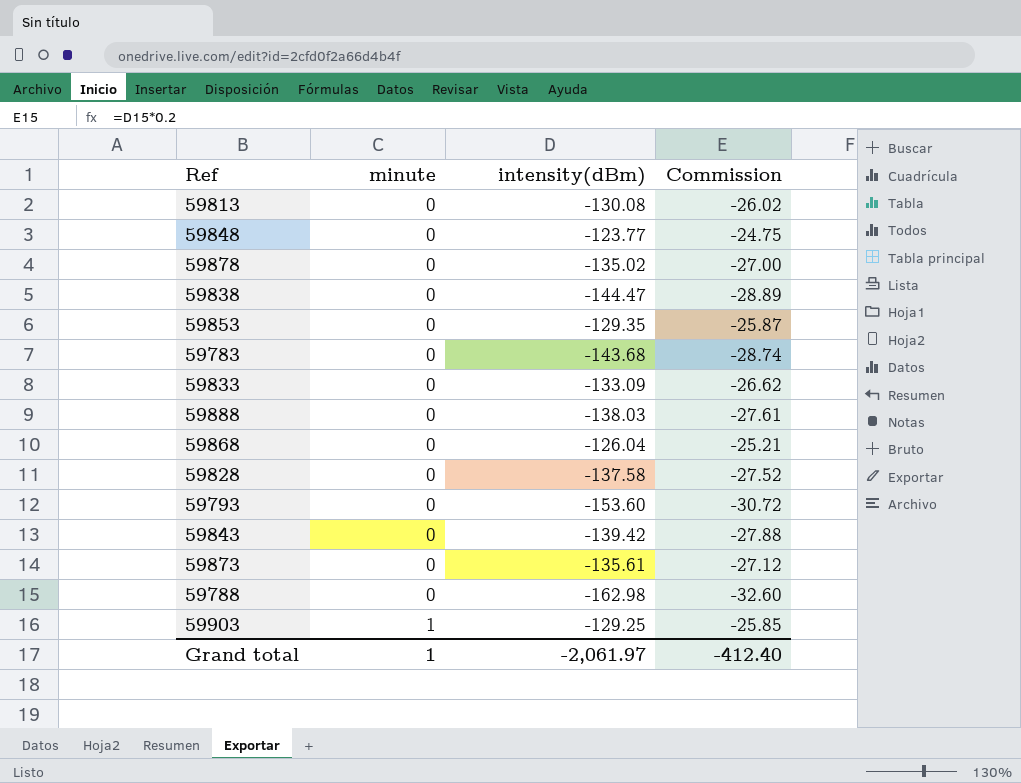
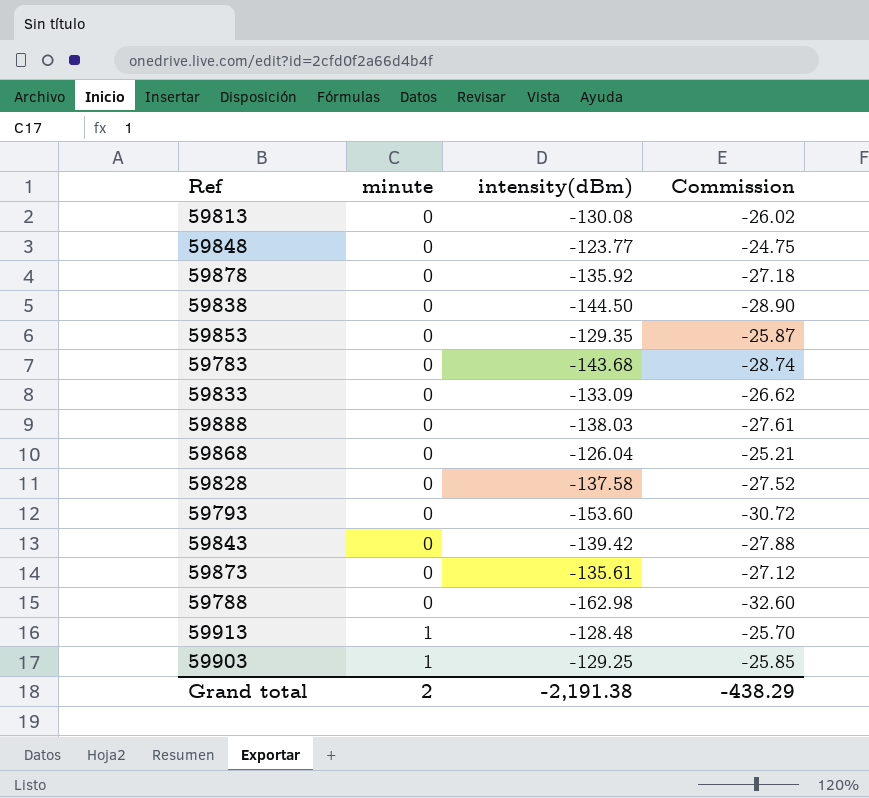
59878 | intensity(dBm): -135.02 -> -135.92
59878 | Commission: -27.00 -> -27.18
59838 | intensity(dBm): -144.47 -> -144.50
59838 | Commission: -28.89 -> -28.90
row 59913: none -> 1 | -128.48 | -25.70
Grand total | minute: 1 -> 2
Grand total | intensity(dBm): -2,061.97 -> -2,191.38
Grand total | Commission: -412.40 -> -438.29

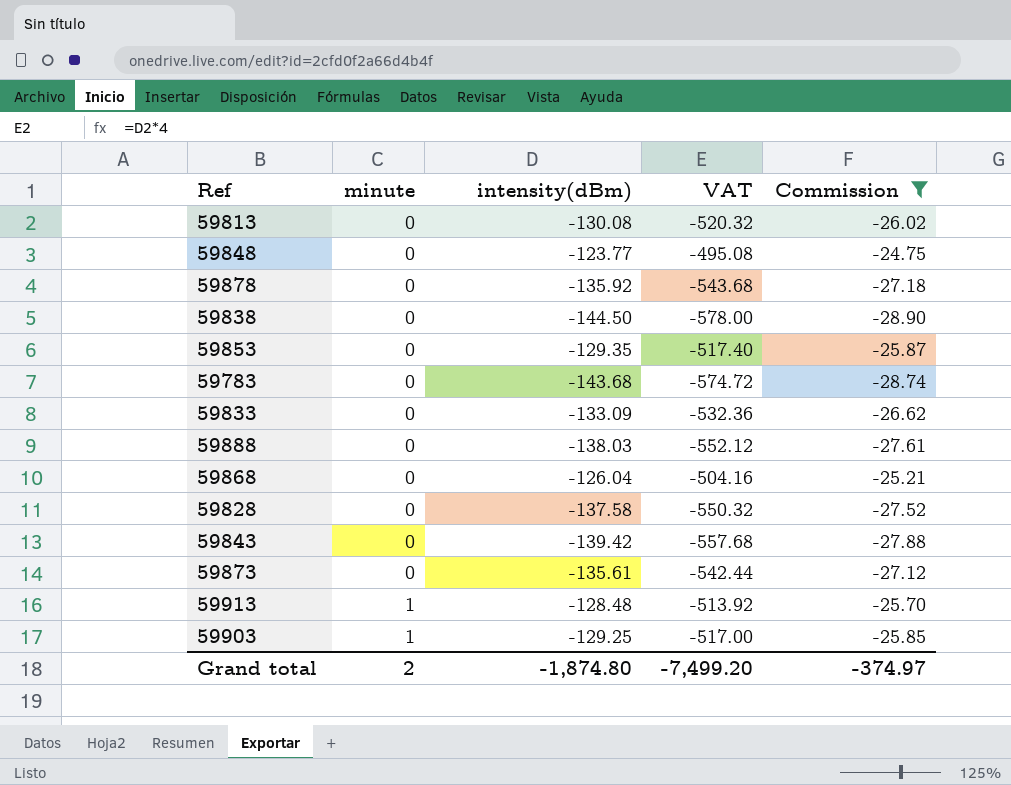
filter: none -> Commission >= -28.90
column VAT | formula: none -> [intensity(dBm)] * 4
Grand total | intensity(dBm): -2,191.38 -> -1,874.80
Grand total | Commission: -438.29 -> -374.97

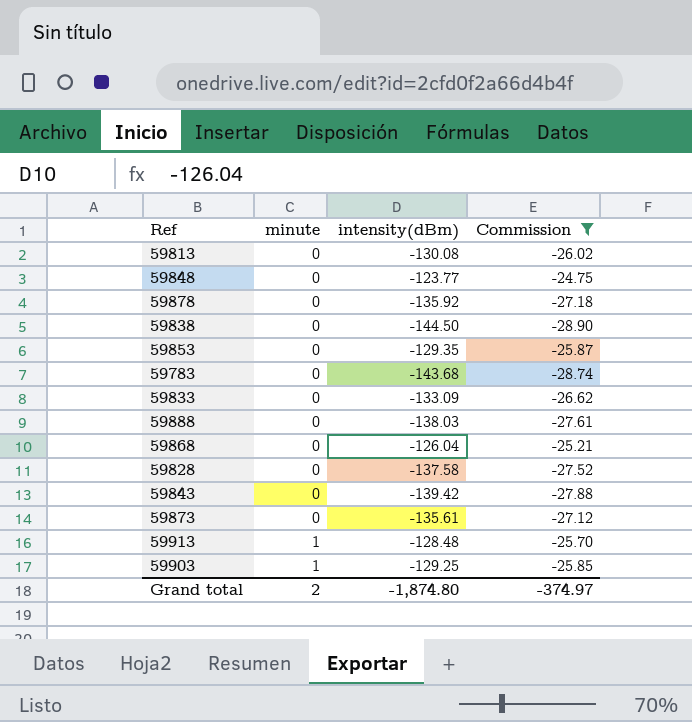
column VAT | formula: [intensity(dBm)] * 4 -> none

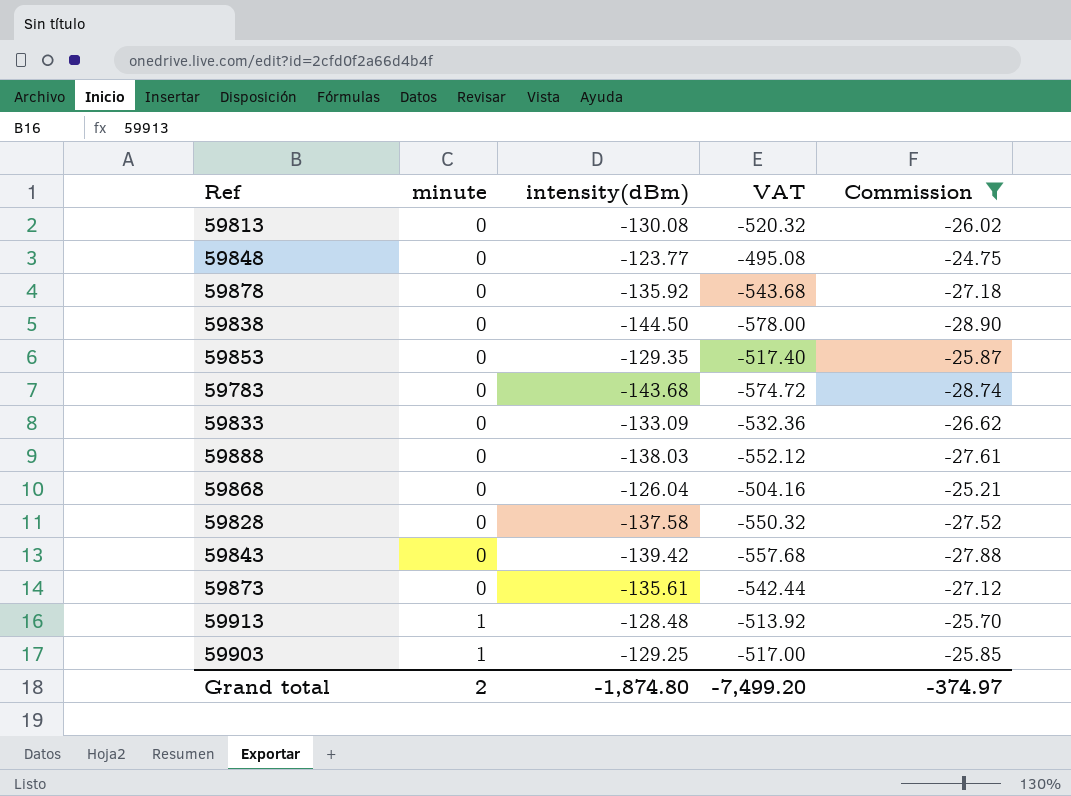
column VAT | formula: none -> [intensity(dBm)] * 4

